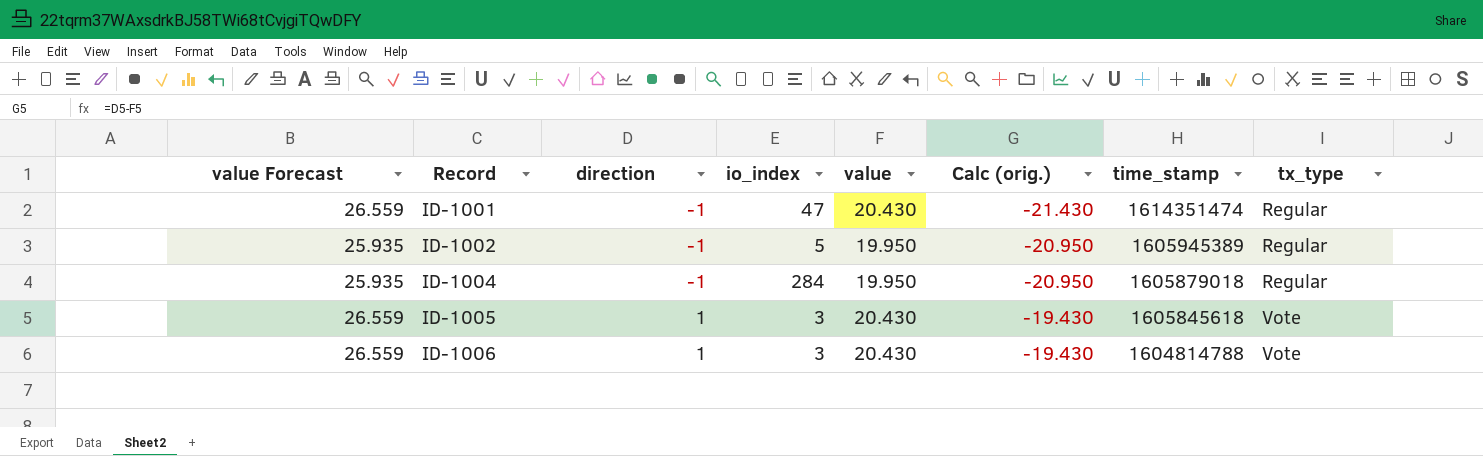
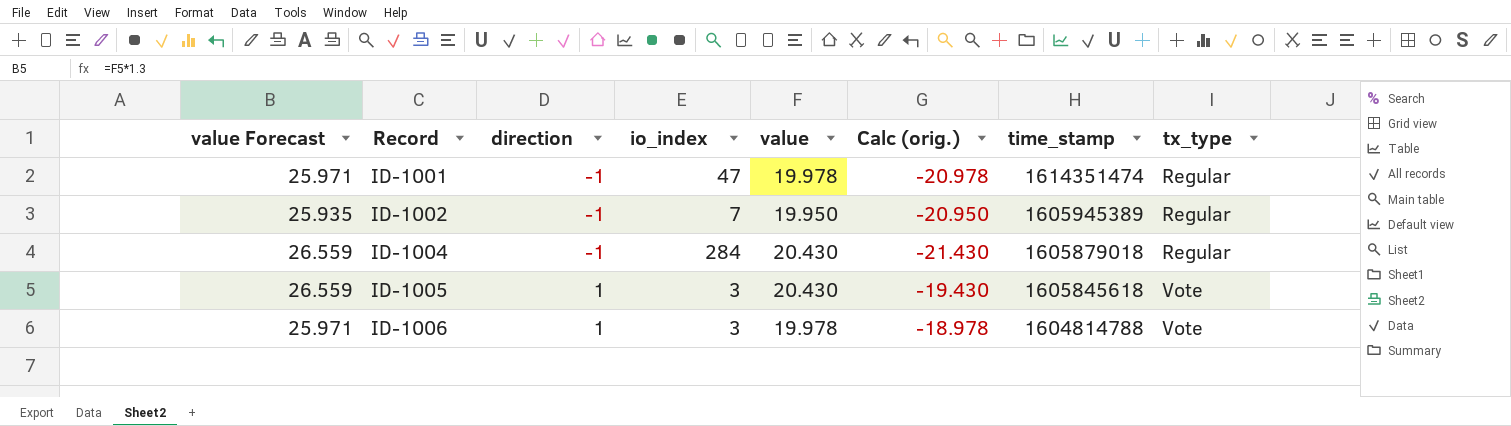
ID-1001 | value Forecast: 26.559 -> 25.971
ID-1001 | value: 20.430 -> 19.978
ID-1001 | Calc (orig.): -21.430 -> -20.978
ID-1002 | io_index: 5 -> 7
ID-1004 | value Forecast: 25.935 -> 26.559
ID-1004 | value: 19.950 -> 20.430
ID-1004 | Calc (orig.): -20.950 -> -21.430
ID-1006 | value Forecast: 26.559 -> 25.971
ID-1006 | value: 20.430 -> 19.978
ID-1006 | Calc (orig.): -19.430 -> -18.978

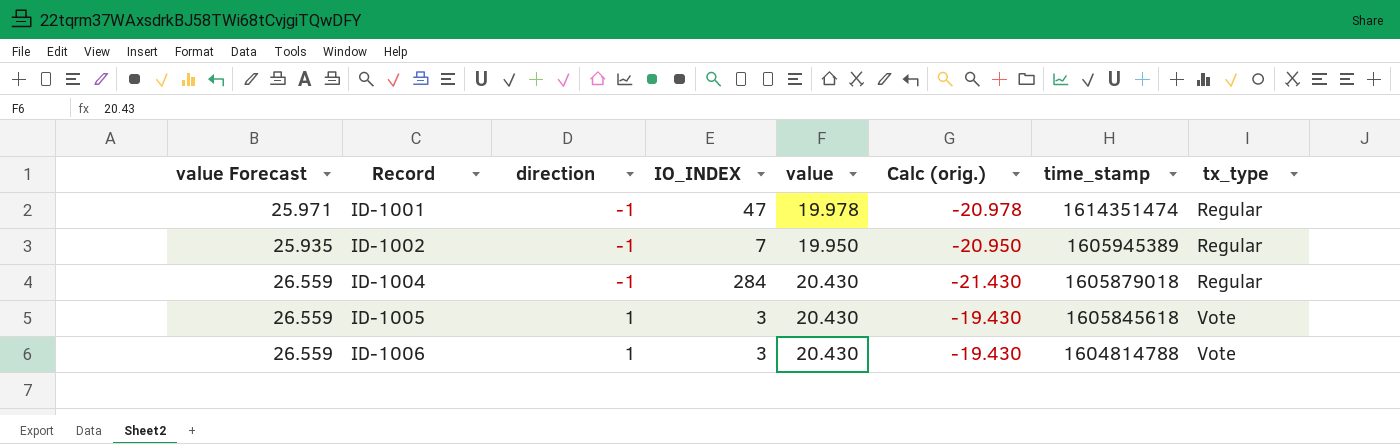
column name: io_index -> IO_INDEX
ID-1006 | value Forecast: 25.971 -> 26.559
ID-1006 | value: 19.978 -> 20.430
ID-1006 | Calc (orig.): -18.978 -> -19.430

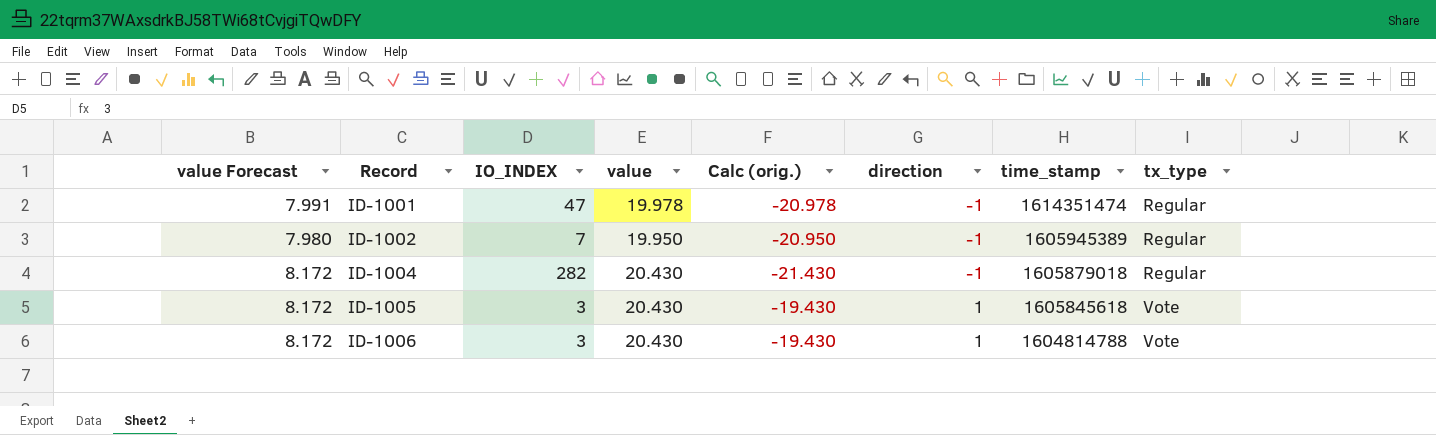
column value Forecast | formula: [value] * 1.3 -> [value] * 0.4
column direction | position: 3 -> 6
ID-1004 | IO_INDEX: 284 -> 282

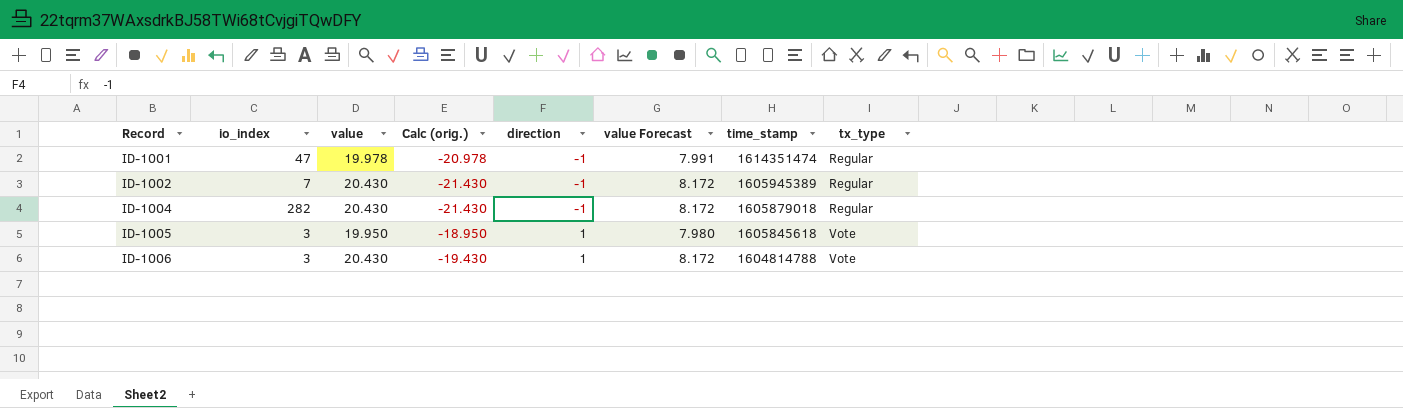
column name: IO_INDEX -> io_index
column value Forecast | position: 1 -> 6
ID-1002 | value: 19.950 -> 20.430
ID-1002 | Calc (orig.): -20.950 -> -21.430
ID-1002 | value Forecast: 7.980 -> 8.172
ID-1005 | value: 20.430 -> 19.950
ID-1005 | Calc (orig.): -19.430 -> -18.950
ID-1005 | value Forecast: 8.172 -> 7.980

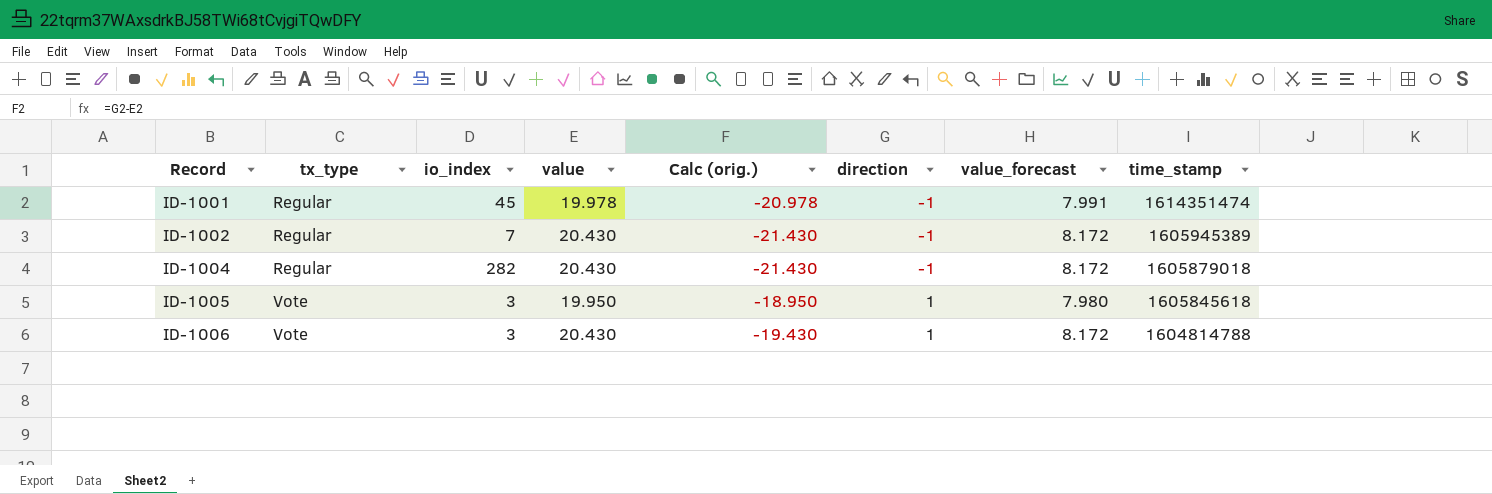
column tx_type | position: 8 -> 2
column name: value Forecast -> value_forecast
ID-1001 | io_index: 47 -> 45

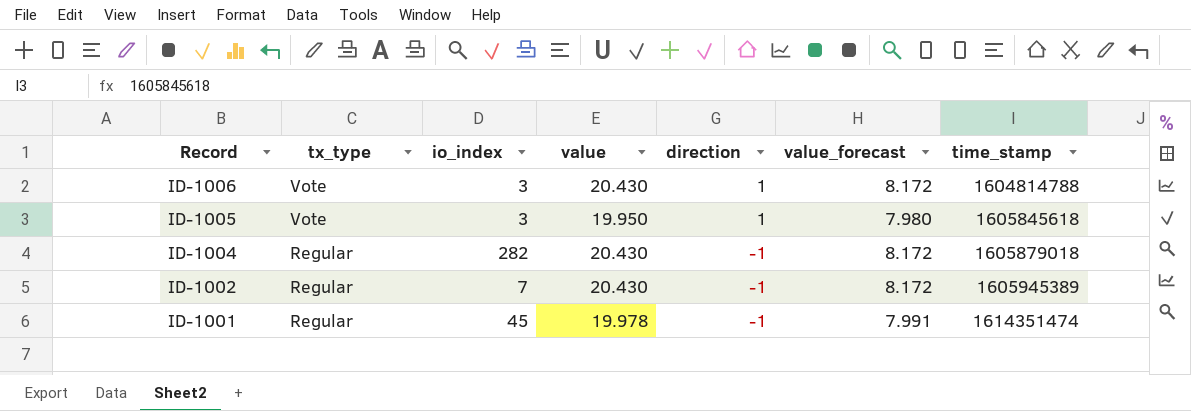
row order: Record ascending -> Record descending
column Calc (orig.) | formula: [direction] - [value] -> none

